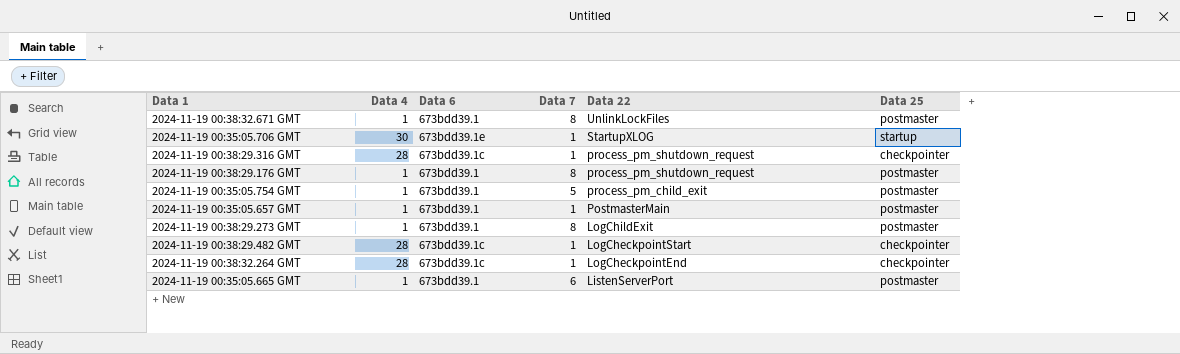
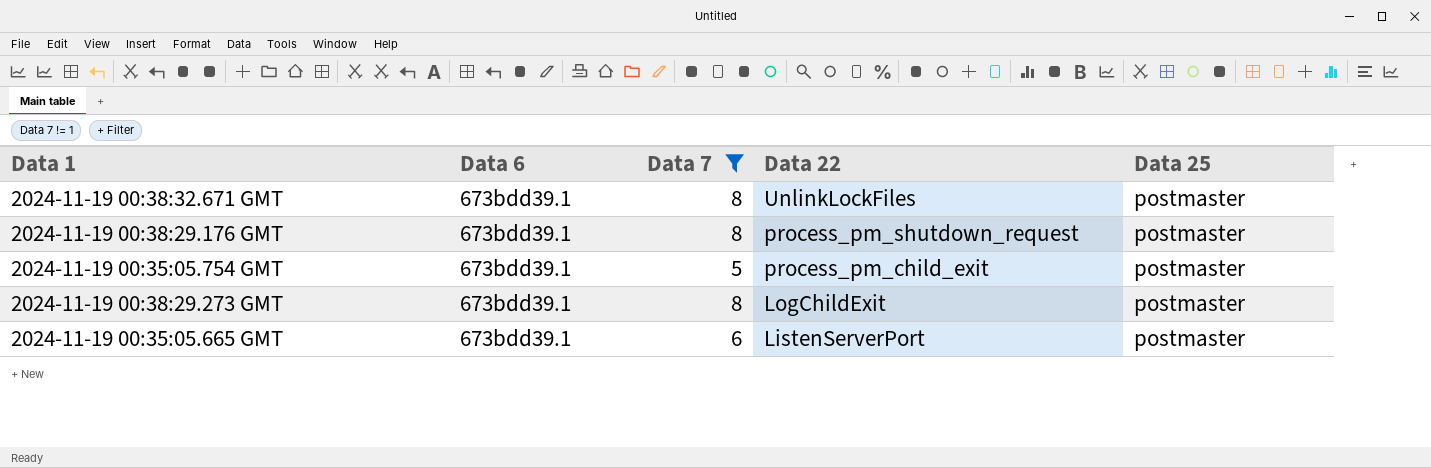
filter: none -> Data 7 != 1
column Data 4 | position: 2 -> none

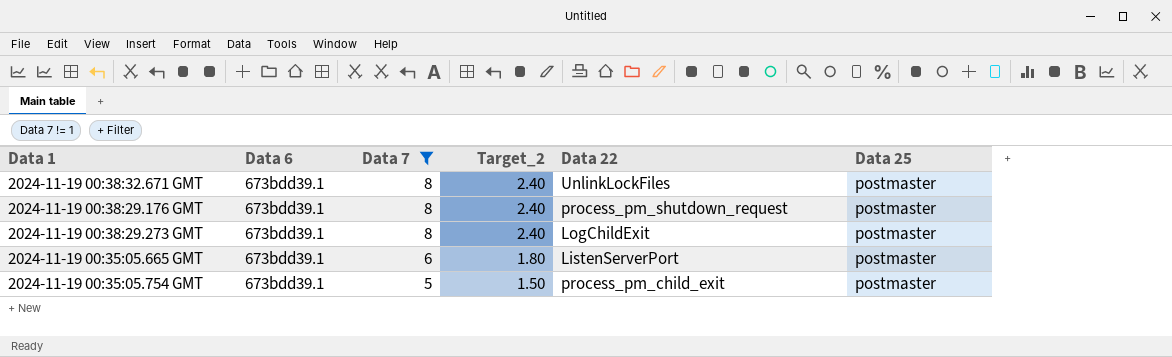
row order: Data 22 descending -> Data 7 descending
column Target_2 | formula: none -> [Data 7] * 0.3

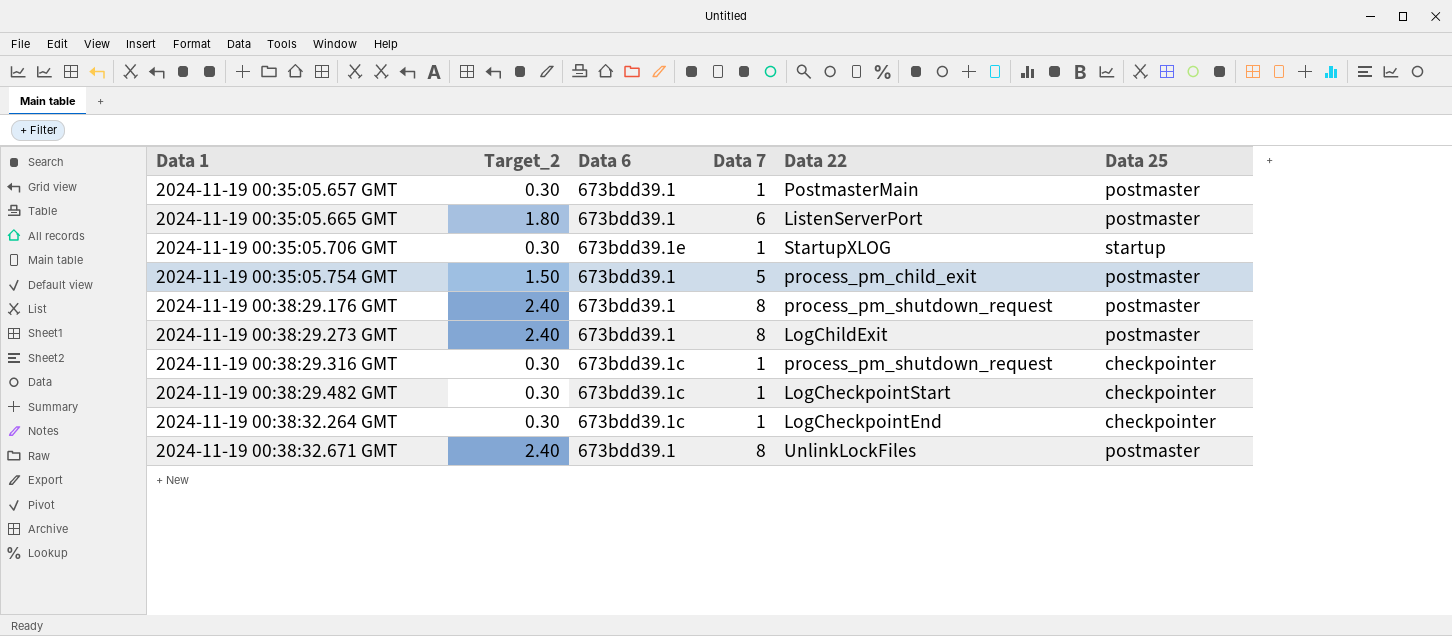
filter: Data 7 != 1 -> none
row order: Data 7 descending -> Data 1 ascending
column Target_2 | position: 4 -> 2

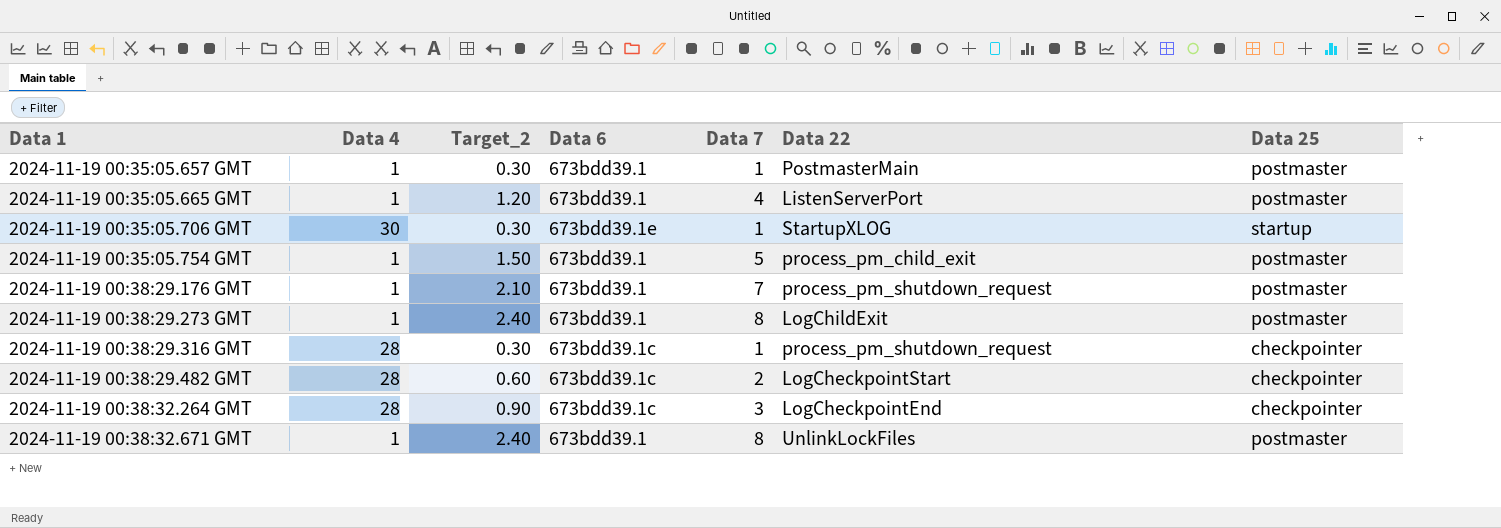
column Data 4 | position: none -> 2
2024-11-19 00:35:05.665 GMT | Target_2: 1.80 -> 1.20
2024-11-19 00:35:05.665 GMT | Data 7: 6 -> 4
2024-11-19 00:38:29.176 GMT | Target_2: 2.40 -> 2.10
2024-11-19 00:38:29.176 GMT | Data 7: 8 -> 7
2024-11-19 00:38:29.482 GMT | Target_2: 0.30 -> 0.60
2024-11-19 00:38:29.482 GMT | Data 7: 1 -> 2
2024-11-19 00:38:32.264 GMT | Target_2: 0.30 -> 0.90
2024-11-19 00:38:32.264 GMT | Data 7: 1 -> 3

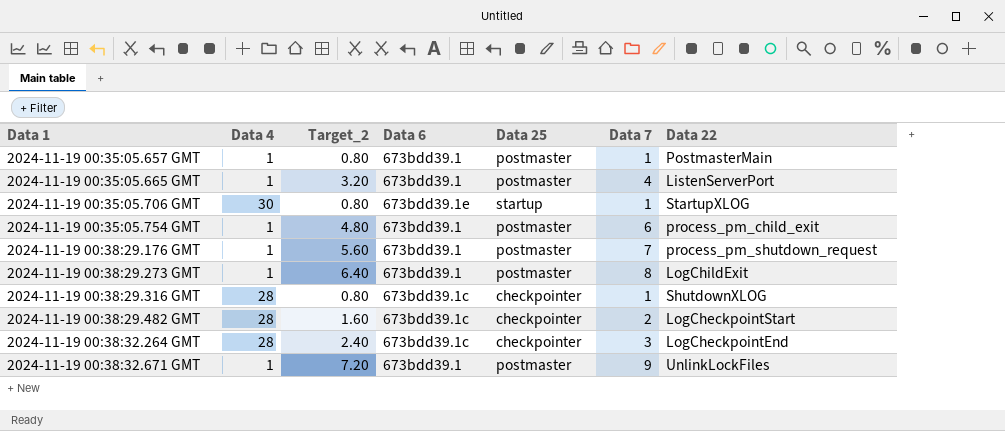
column Target_2 | formula: [Data 7] * 0.3 -> [Data 7] * 0.8
column Data 25 | position: 7 -> 5
2024-11-19 00:35:05.754 GMT | Data 7: 5 -> 6
2024-11-19 00:38:29.316 GMT | Data 22: process_pm_shutdown_request -> ShutdownXLOG
2024-11-19 00:38:32.671 GMT | Data 7: 8 -> 9

